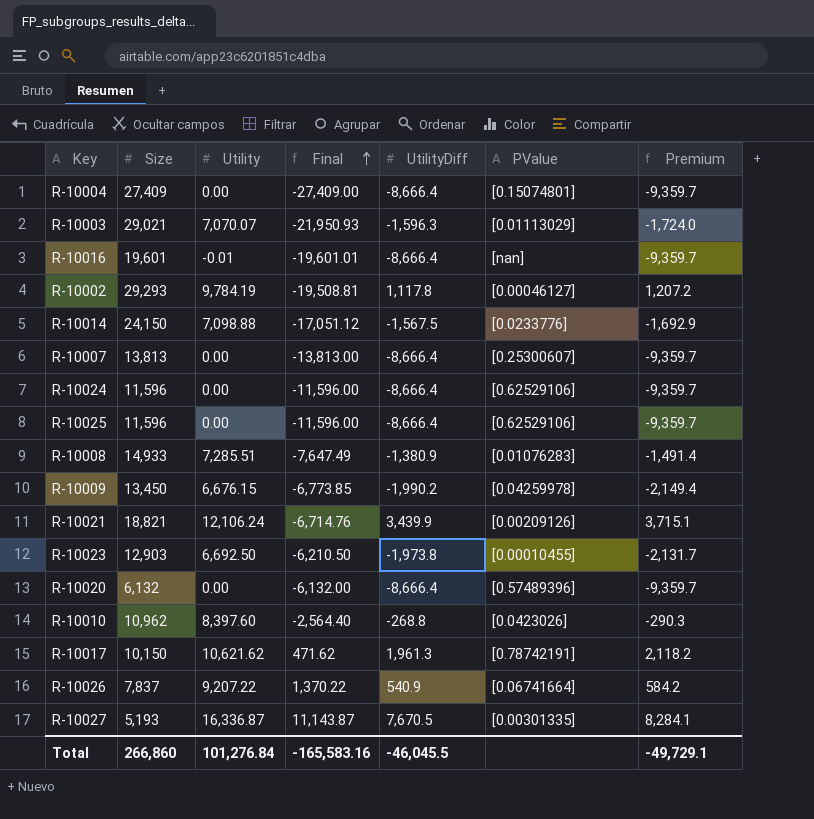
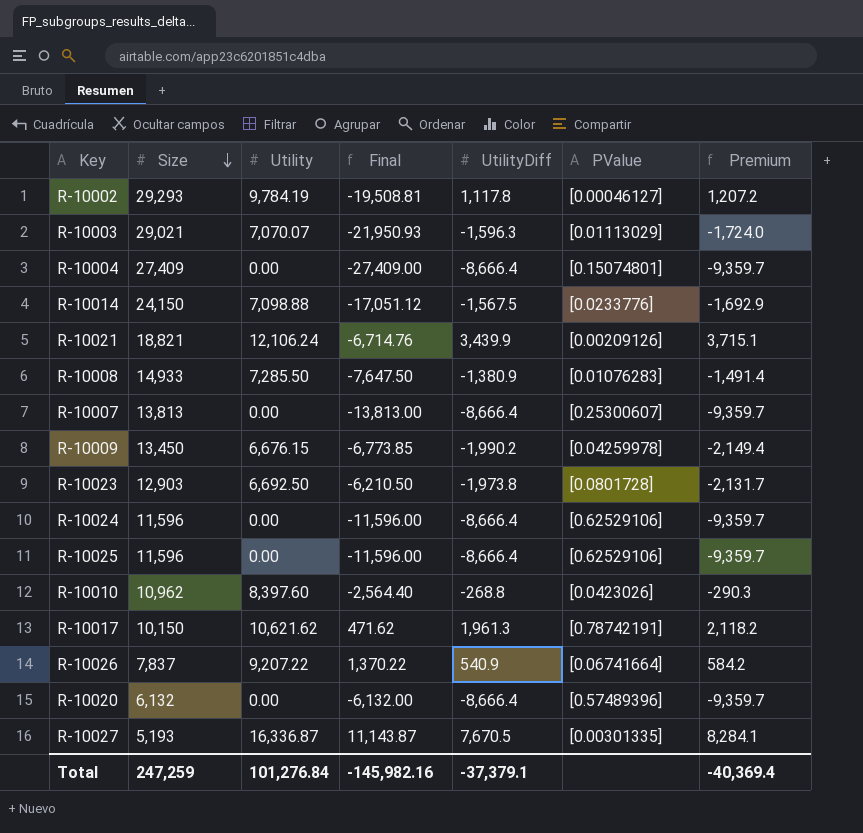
row order: Final ascending -> Size descending
row R-10016: 19,601 | -0.01 | -19,601.01 | -8,666.4 | [nan] | -9,359.7 -> none
R-10008 | Utility: 7,285.51 -> 7,285.50
R-10008 | Final: -7,647.49 -> -7,647.50
R-10023 | PValue: [0.00010455] -> [0.0801728]
Total | Size: 266,860 -> 247,259
Total | Final: -165,583.16 -> -145,982.16
Total | UtilityDiff: -46,045.5 -> -37,379.1
Total | Premium: -49,729.1 -> -40,369.4

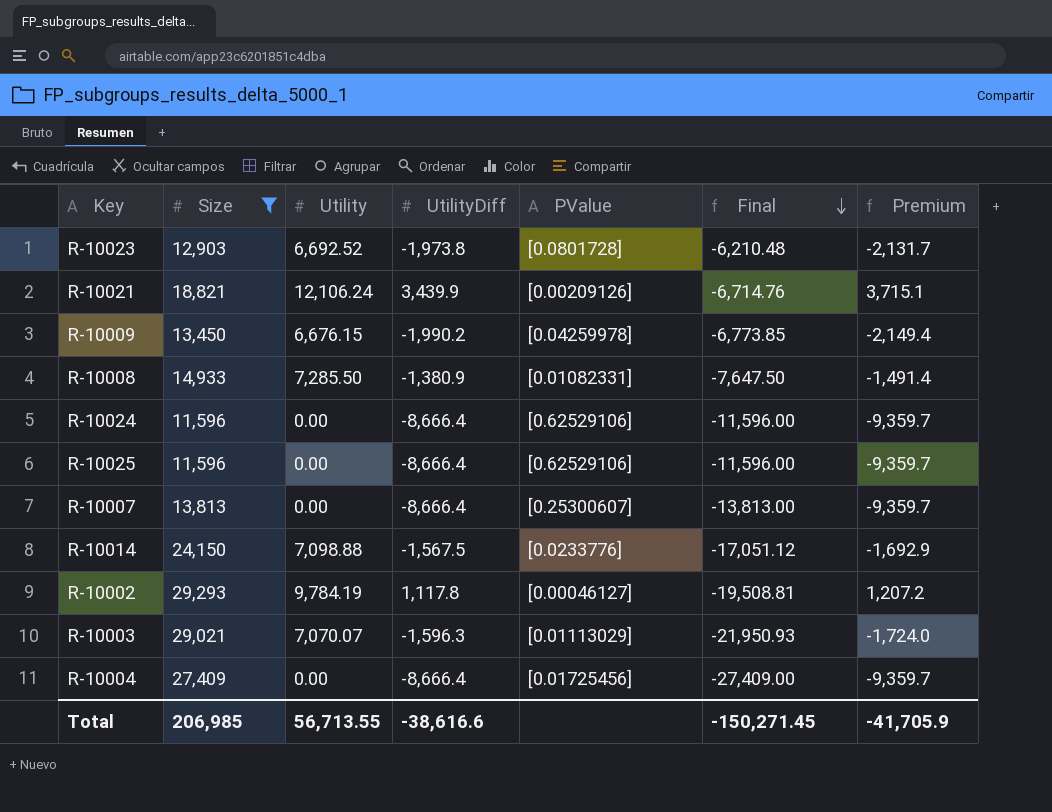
filter: none -> Size >= 11,596
row order: Size descending -> Final descending
column Final | position: 4 -> 6
R-10023 | Utility: 6,692.50 -> 6,692.52
R-10023 | Final: -6,210.50 -> -6,210.48
R-10008 | PValue: [0.01076283] -> [0.01082331]
R-10004 | PValue: [0.15074801] -> [0.01725456]
Total | Size: 247,259 -> 206,985
Total | Utility: 101,276.84 -> 56,713.55
Total | UtilityDiff: -37,379.1 -> -38,616.6
Total | Final: -145,982.16 -> -150,271.45
Total | Premium: -40,369.4 -> -41,705.9

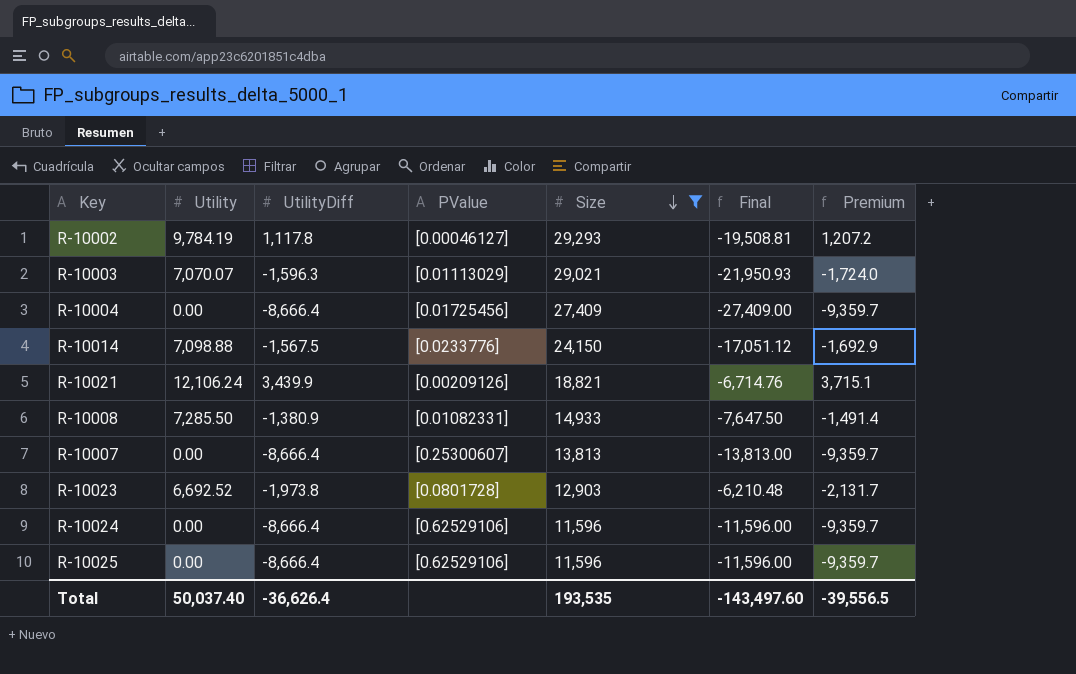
row order: Final descending -> Size descending
column Size | position: 2 -> 5
row R-10009: 13,450 | 6,676.15 | -1,990.2 | [0.04259978] | -6,773.85 | -2,149.4 -> none
Total | Utility: 56,713.55 -> 50,037.40
Total | UtilityDiff: -38,616.6 -> -36,626.4
Total | Size: 206,985 -> 193,535
Total | Final: -150,271.45 -> -143,497.60
Total | Premium: -41,705.9 -> -39,556.5

